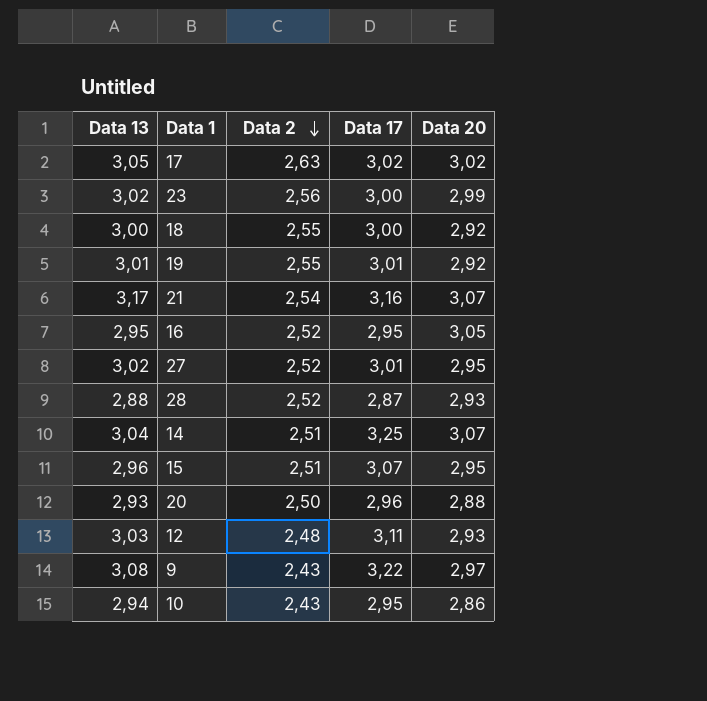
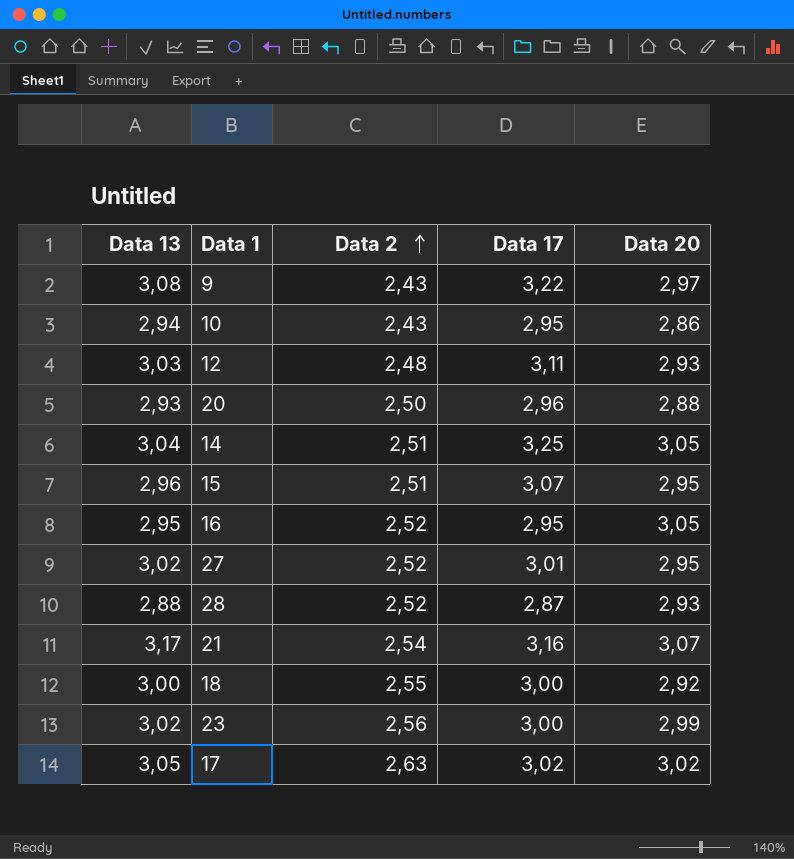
row order: Data 2 descending -> Data 2 ascending
row 19: 3,01 | 2,55 | 3,01 | 2,92 -> none
14 | Data 20: 3,07 -> 3,05

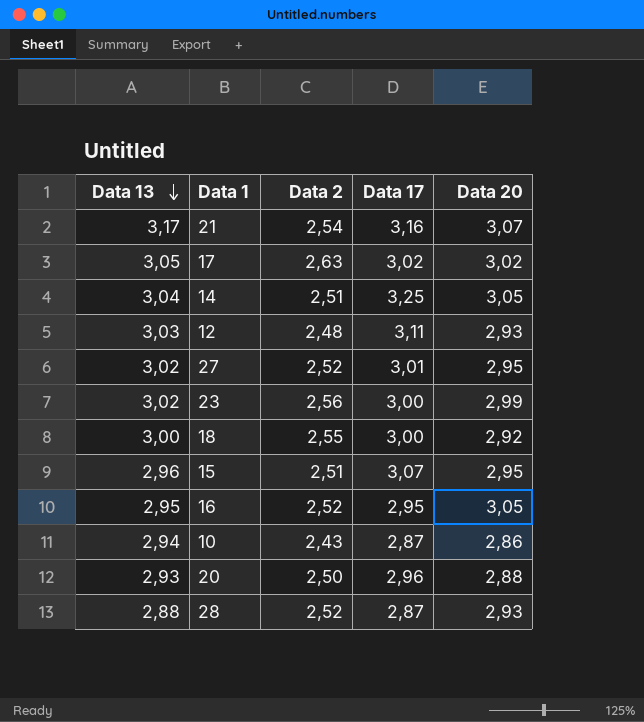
row order: Data 2 ascending -> Data 13 descending
row 9: 3,08 | 2,43 | 3,22 | 2,97 -> none
10 | Data 17: 2,95 -> 2,87

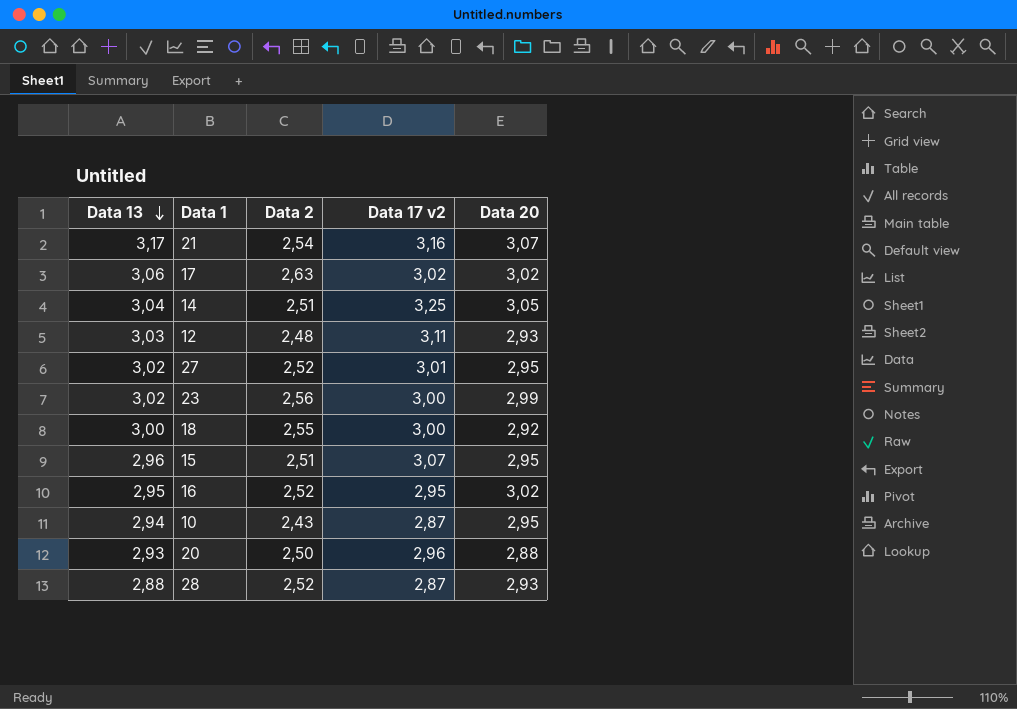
column name: Data 17 -> Data 17 v2
17 | Data 13: 3,05 -> 3,06
16 | Data 20: 3,05 -> 3,02
10 | Data 20: 2,86 -> 2,95

